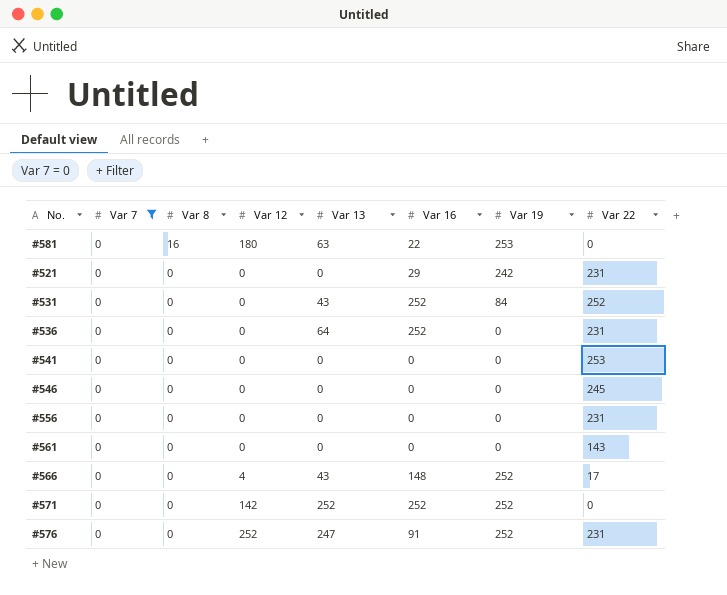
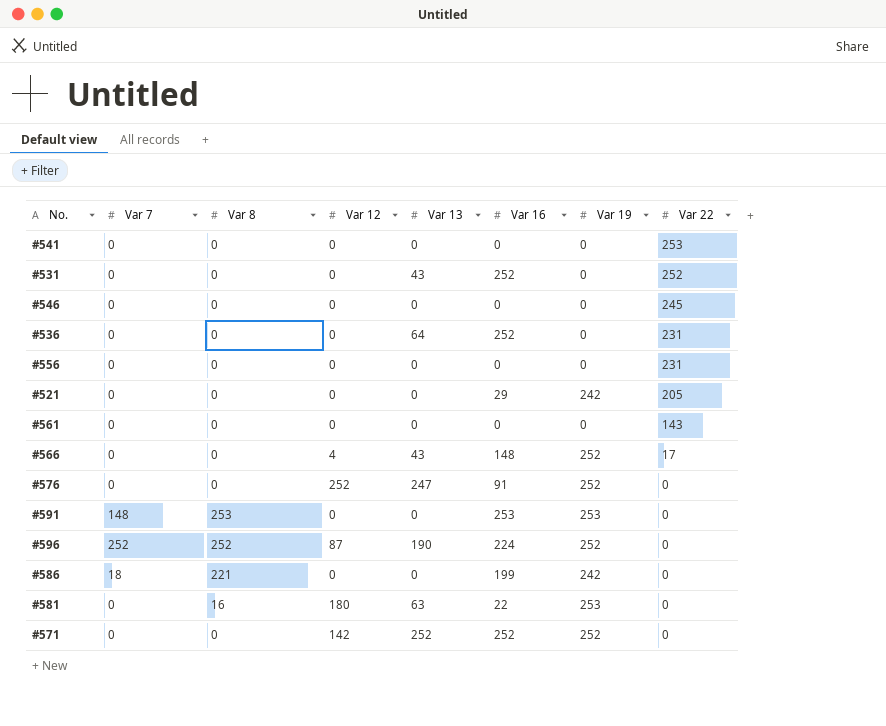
filter: Var 7 = 0 -> none
row order: Var 8 descending -> Var 22 descending
#531 | Var 19: 84 -> 0
#521 | Var 22: 231 -> 205
#576 | Var 22: 231 -> 0

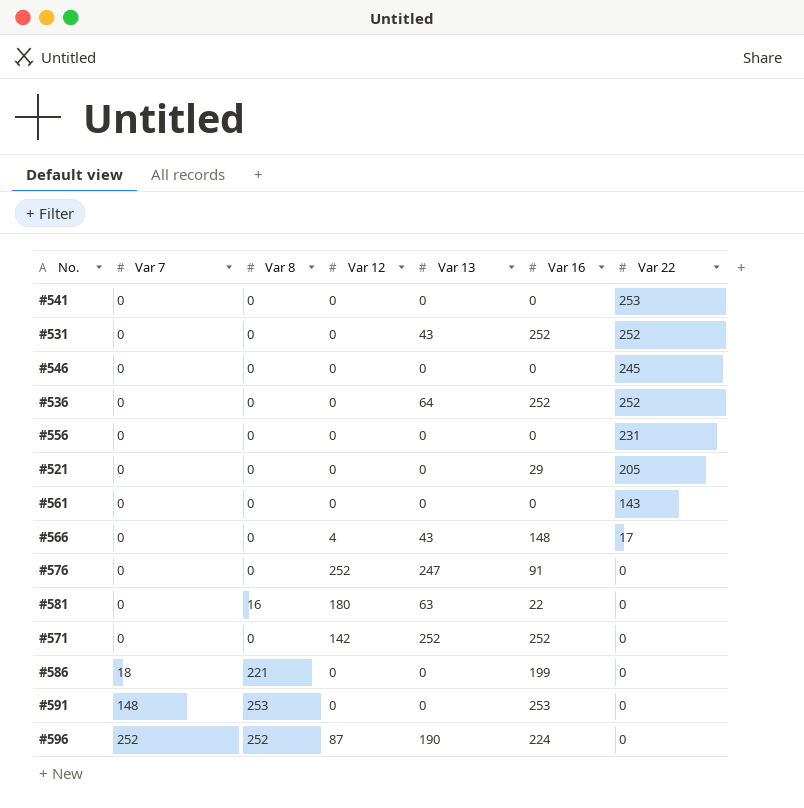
row order: Var 22 descending -> Var 7 ascending
column Var 19 | position: 7 -> none
#536 | Var 22: 231 -> 252

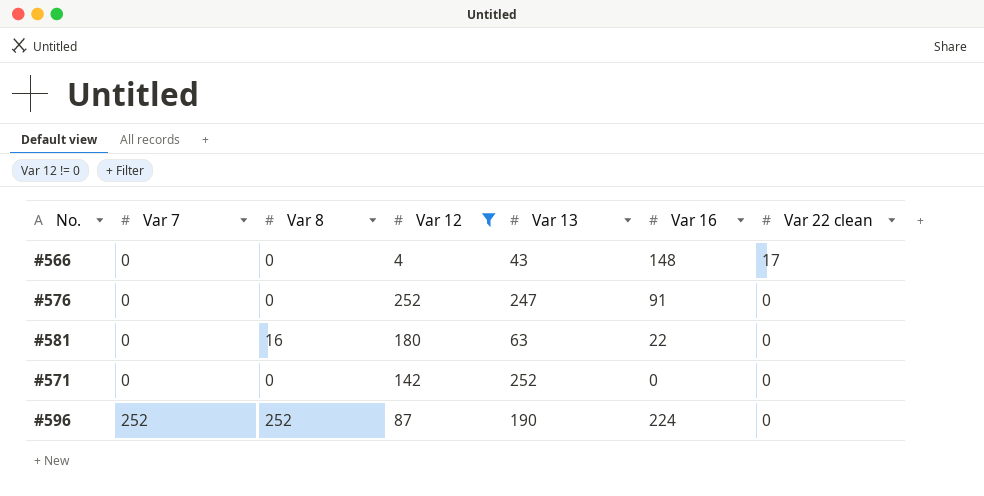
filter: none -> Var 12 != 0
column name: Var 22 -> Var 22 clean
#571 | Var 16: 252 -> 0

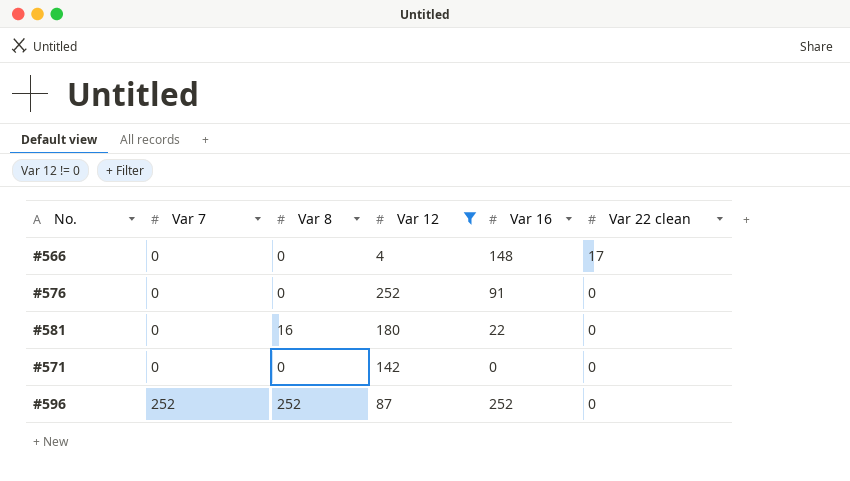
column Var 13 | position: 5 -> none
#596 | Var 16: 224 -> 252

